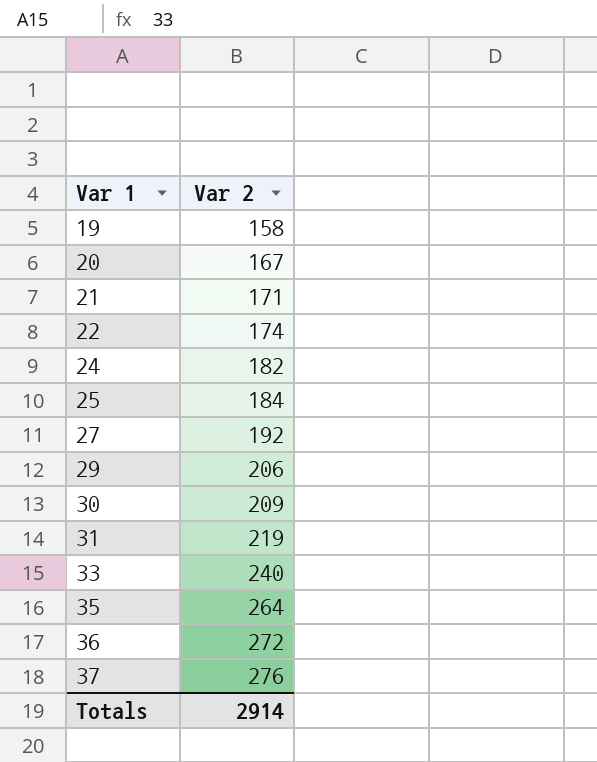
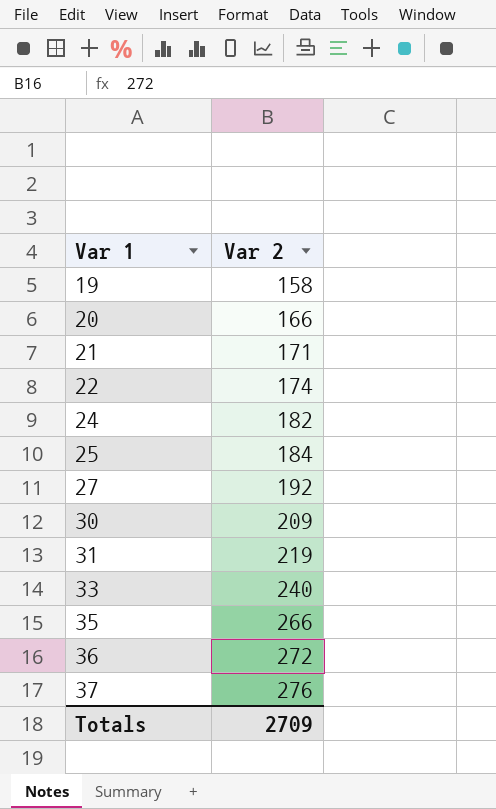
row 29: 206 -> none
20 | Var 2: 167 -> 166
35 | Var 2: 264 -> 266
Totals | Var 2: 2914 -> 2709

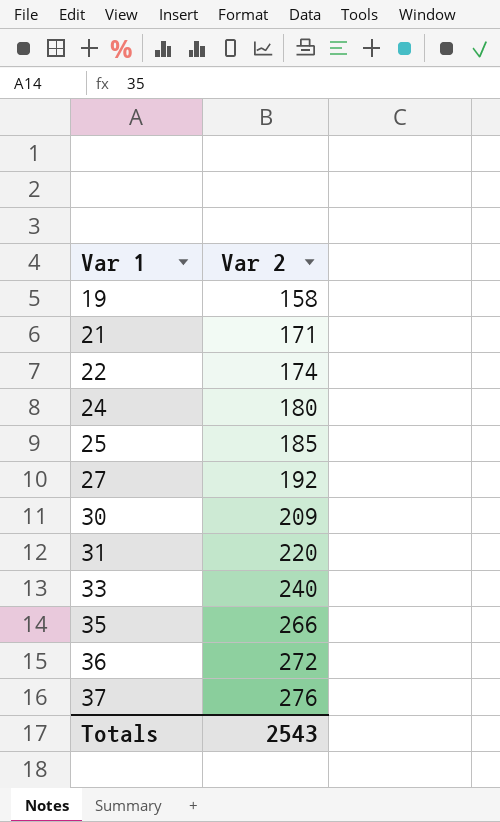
row 20: 166 -> none
24 | Var 2: 182 -> 180
25 | Var 2: 184 -> 185
31 | Var 2: 219 -> 220
Totals | Var 2: 2709 -> 2543

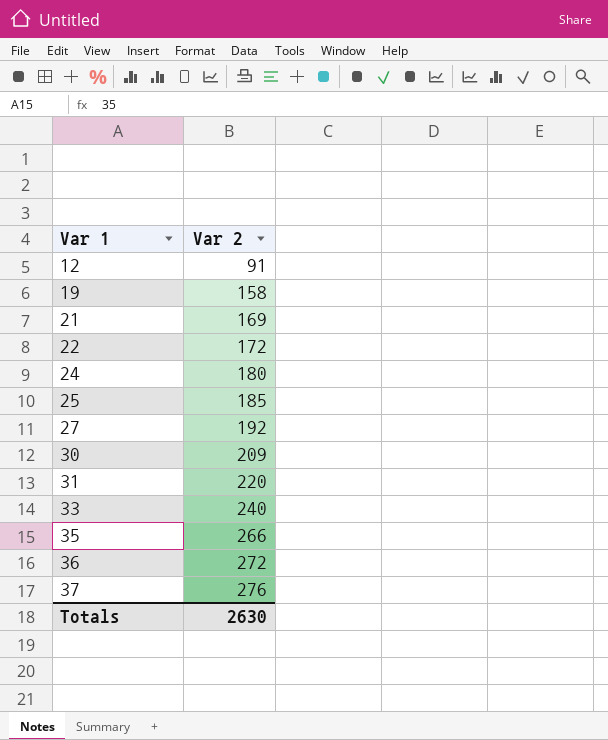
row 12: none -> 91
21 | Var 2: 171 -> 169
22 | Var 2: 174 -> 172
Totals | Var 2: 2543 -> 2630

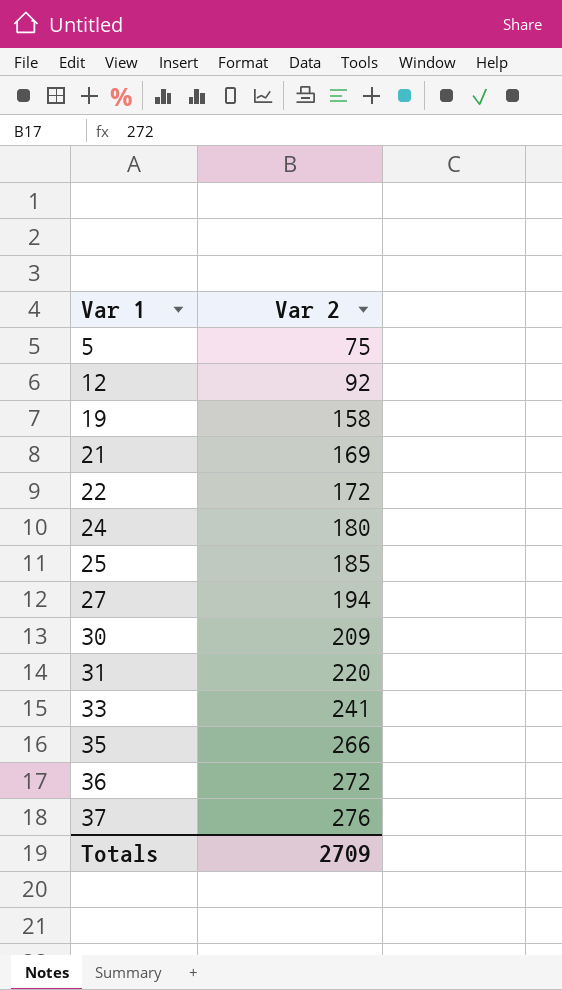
row 5: none -> 75
12 | Var 2: 91 -> 92
27 | Var 2: 192 -> 194
33 | Var 2: 240 -> 241
Totals | Var 2: 2630 -> 2709

